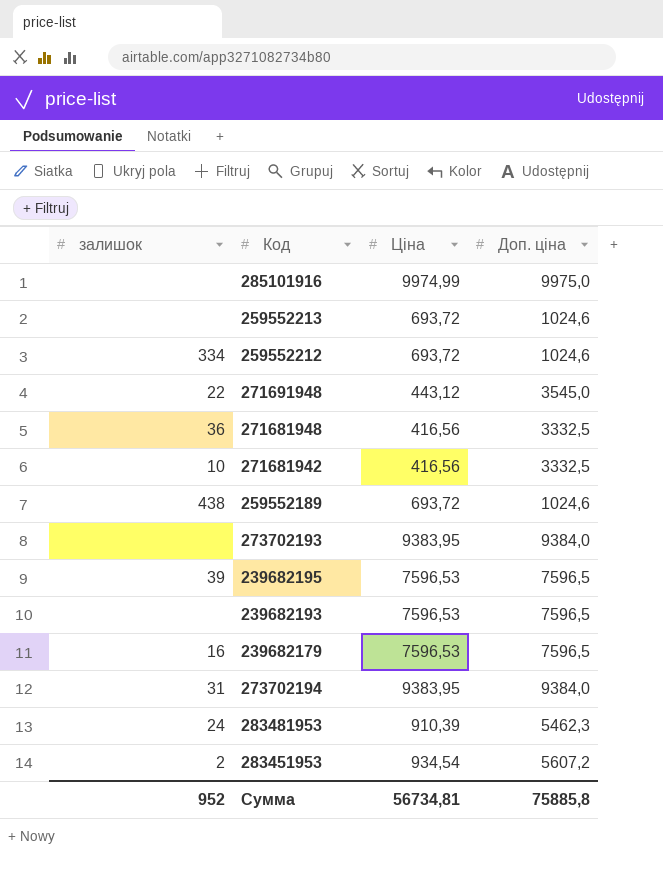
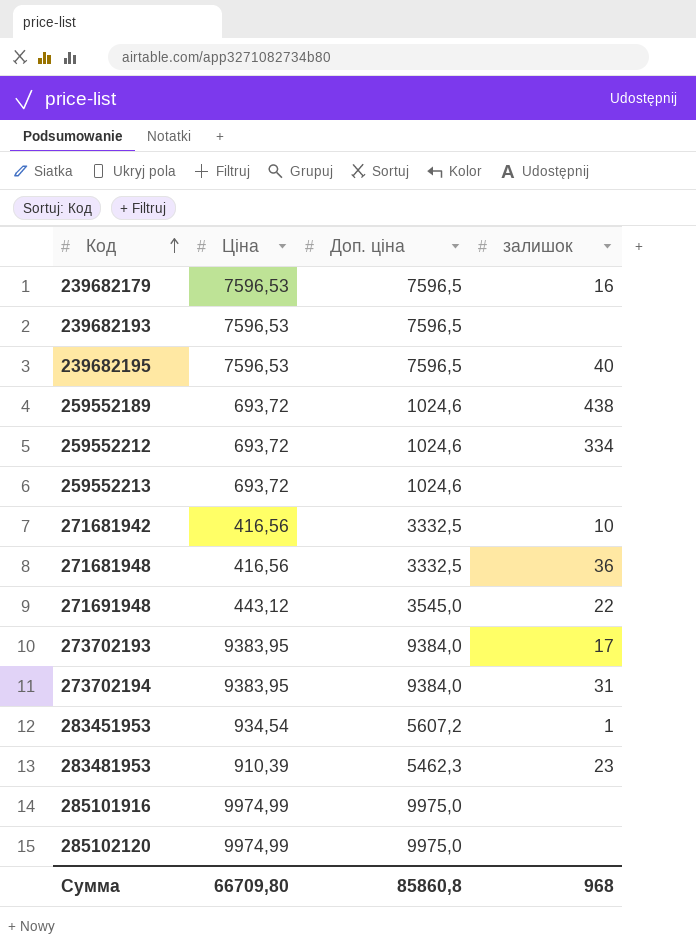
row order: none -> Код ascending
column залишок | position: 1 -> 4
239682195 | залишок: 39 -> 40
273702193 | залишок: none -> 17
283451953 | залишок: 2 -> 1
283481953 | залишок: 24 -> 23
row 285102120: none -> 9974,99 | 9975,0 | none
Сумма | Ціна: 56734,81 -> 66709,80
Сумма | Доп. ціна: 75885,8 -> 85860,8
Сумма | залишок: 952 -> 968

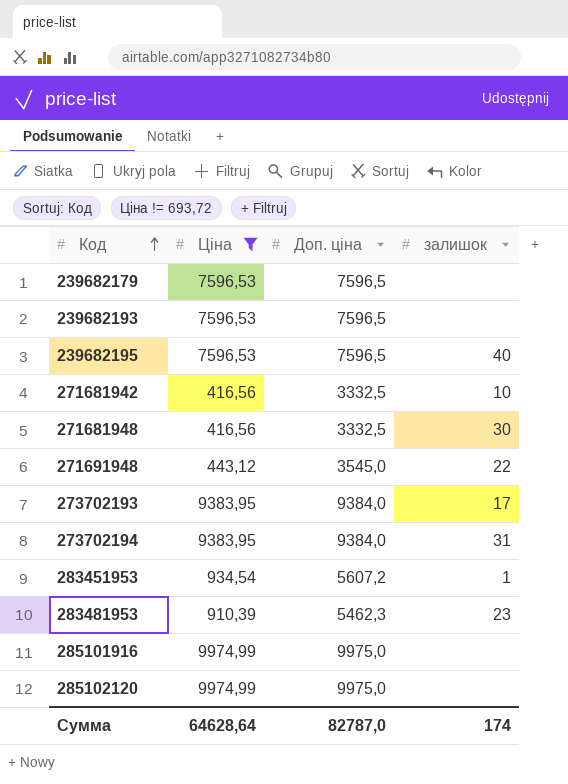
filter: none -> Ціна != 693,72
239682179 | залишок: 16 -> none
271681948 | залишок: 36 -> 30
Сумма | Ціна: 66709,80 -> 64628,64
Сумма | Доп. ціна: 85860,8 -> 82787,0
Сумма | залишок: 968 -> 174

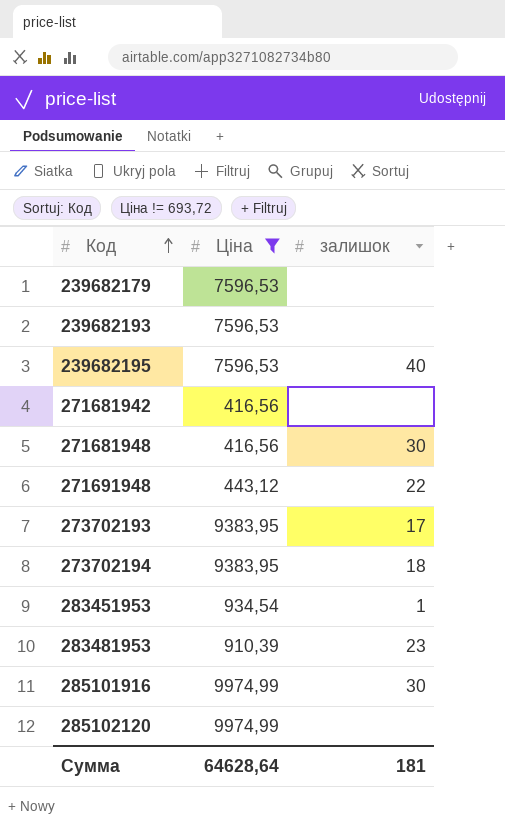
column Доп. ціна | position: 3 -> none
271681942 | залишок: 10 -> none
273702194 | залишок: 31 -> 18
285101916 | залишок: none -> 30
Сумма | залишок: 174 -> 181

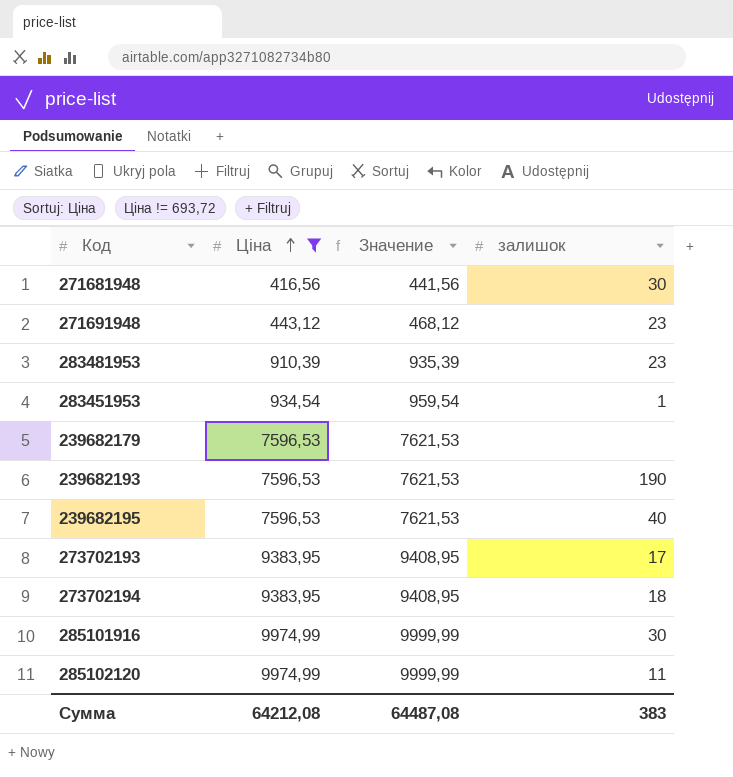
row order: Код ascending -> Ціна ascending
column Значение | formula: none -> [Ціна] + 25
row 271681942: 416,56 | none -> none
271691948 | залишок: 22 -> 23
239682193 | залишок: none -> 190
285102120 | залишок: none -> 11
Сумма | Ціна: 64628,64 -> 64212,08
Сумма | залишок: 181 -> 383

